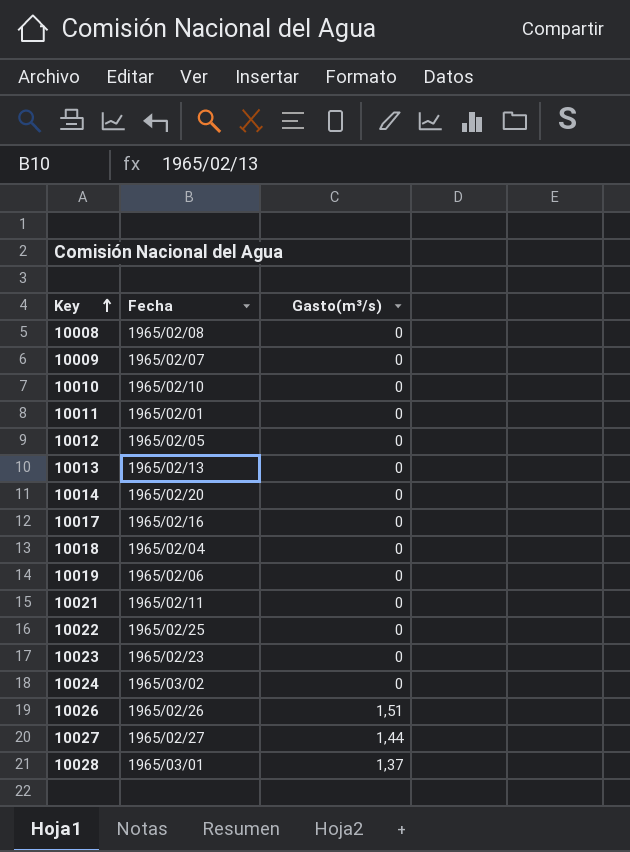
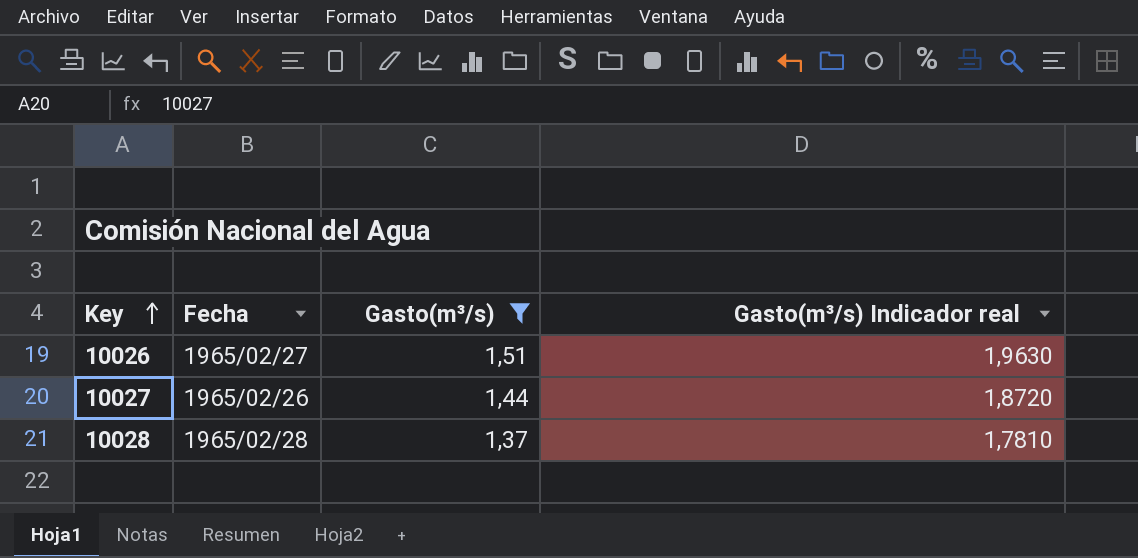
filter: none -> Gasto(m³/s) != 0
column Gasto(m³/s) Indicador real | formula: none -> [Gasto(m³/s)] * 1,3
10026 | Fecha: 1965/02/26 -> 1965/02/27
10027 | Fecha: 1965/02/27 -> 1965/02/26
10028 | Fecha: 1965/03/01 -> 1965/02/28

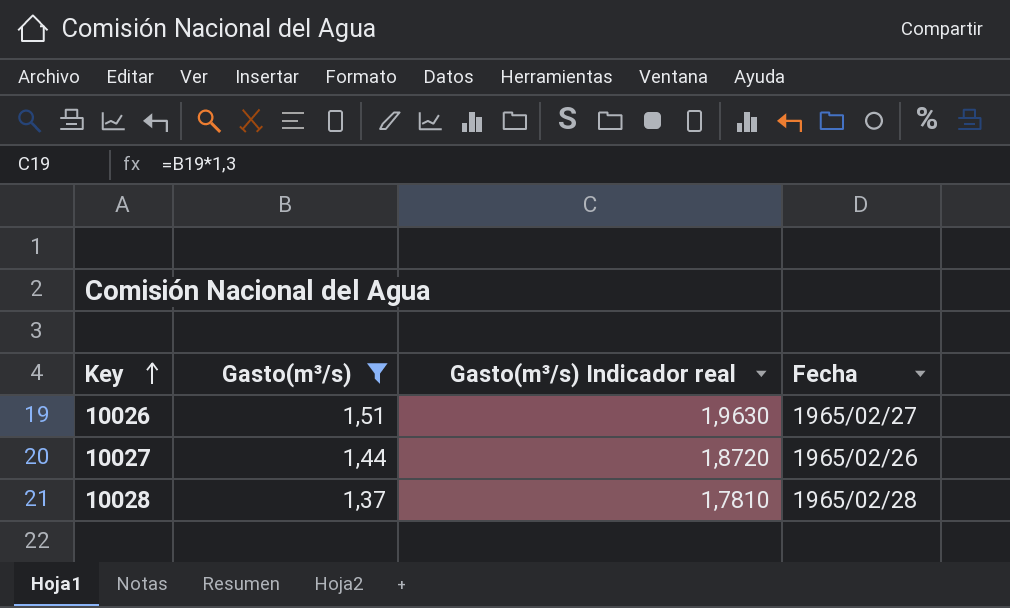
column Fecha | position: 2 -> 4

